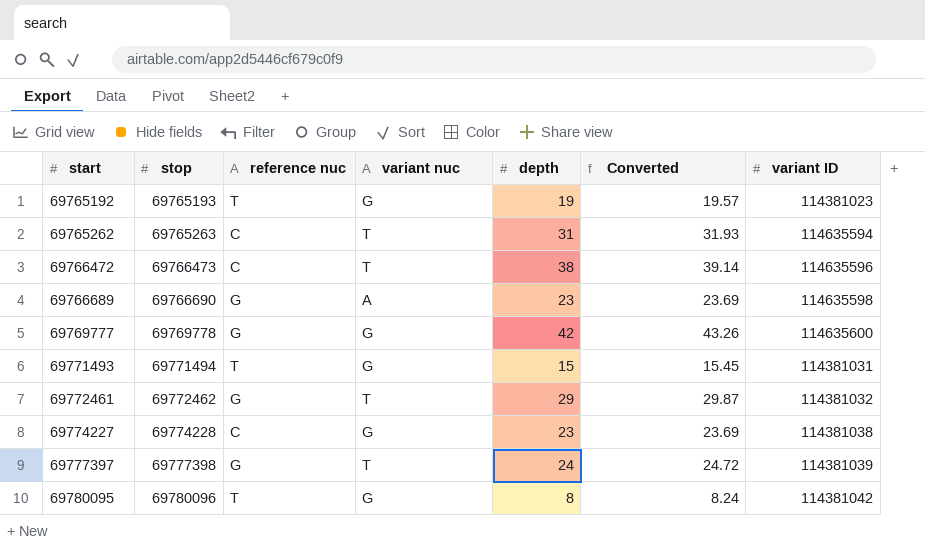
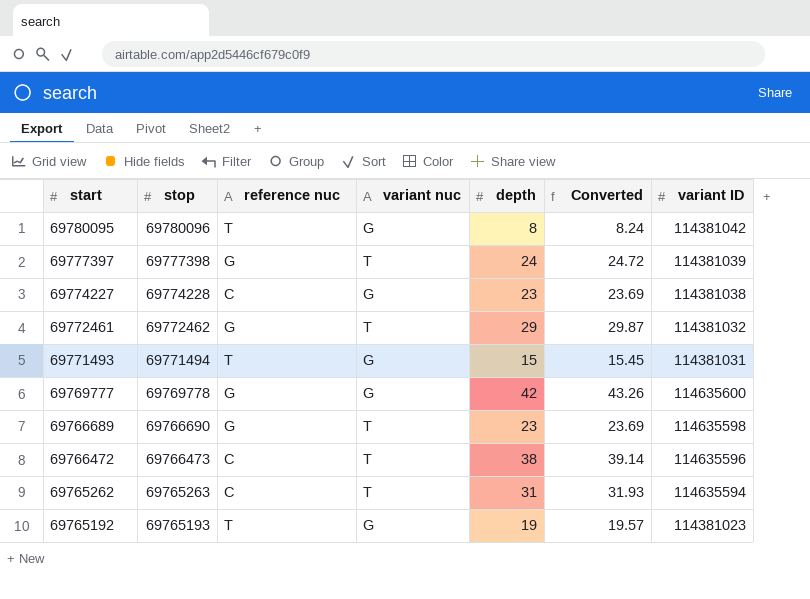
row order: start ascending -> start descending
69766689 | variant nuc: A -> T

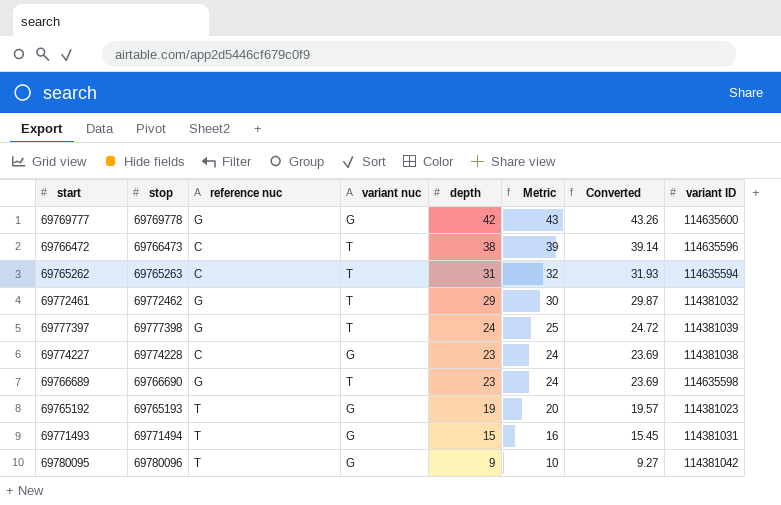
row order: start descending -> depth descending
column Metric | formula: none -> [depth] + 1
69780095 | depth: 8 -> 9
69780095 | Converted: 8.24 -> 9.27

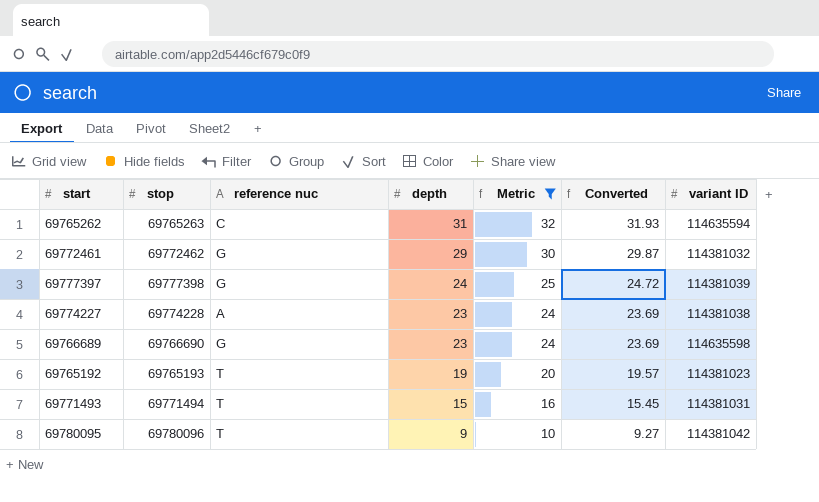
filter: none -> Metric <= 32
column variant nuc | position: 4 -> none
69774227 | reference nuc: C -> A

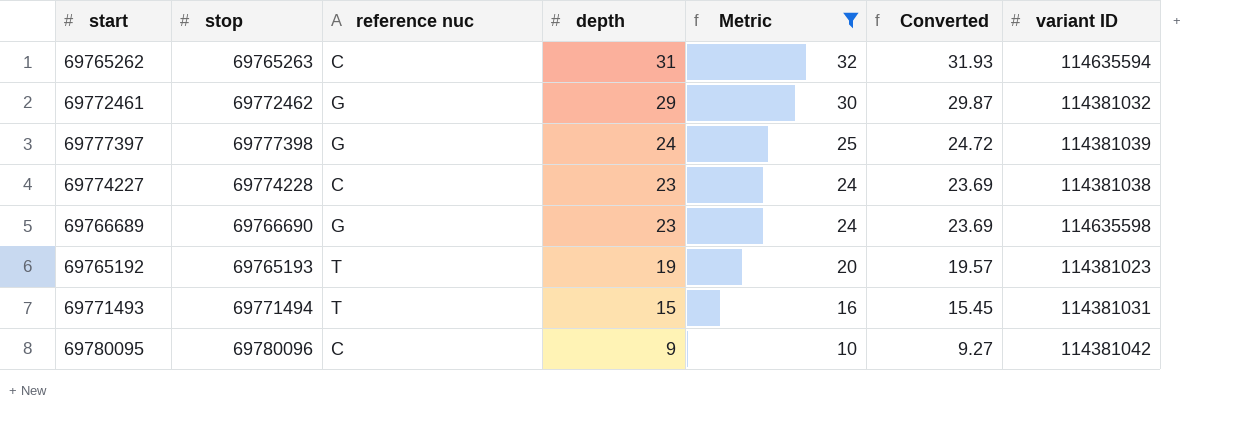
69774227 | reference nuc: A -> C
69780095 | reference nuc: T -> C

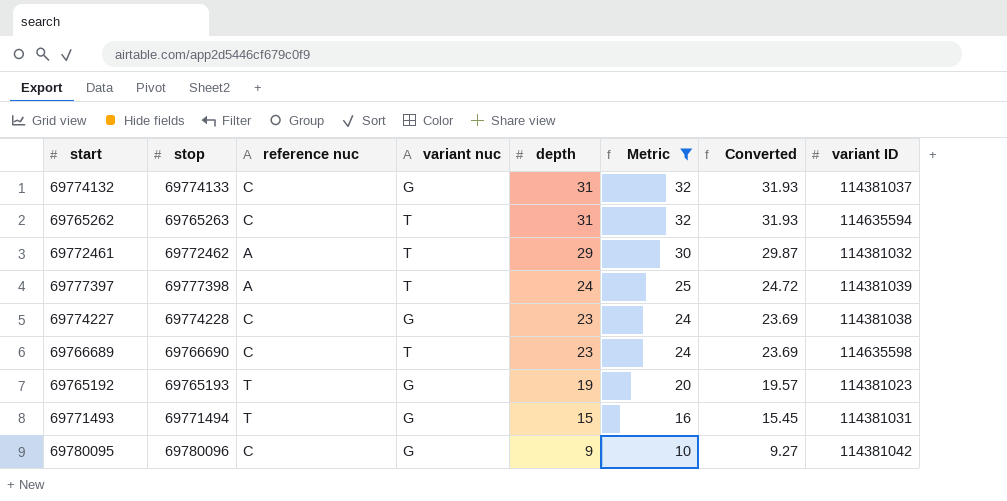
column variant nuc | position: none -> 4
row 69774132: none -> 69774133 | C | G | 31 | 32 | 31.93 | 114381037
69772461 | reference nuc: G -> A
69777397 | reference nuc: G -> A
69766689 | reference nuc: G -> C

